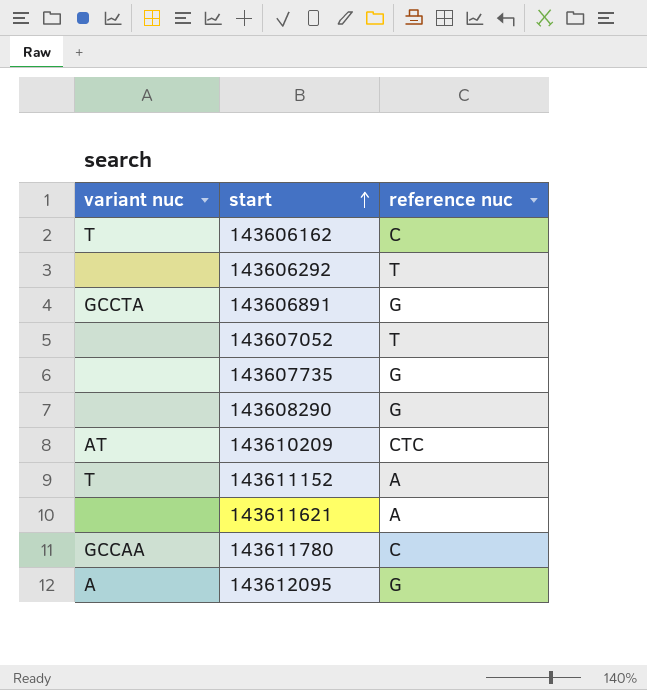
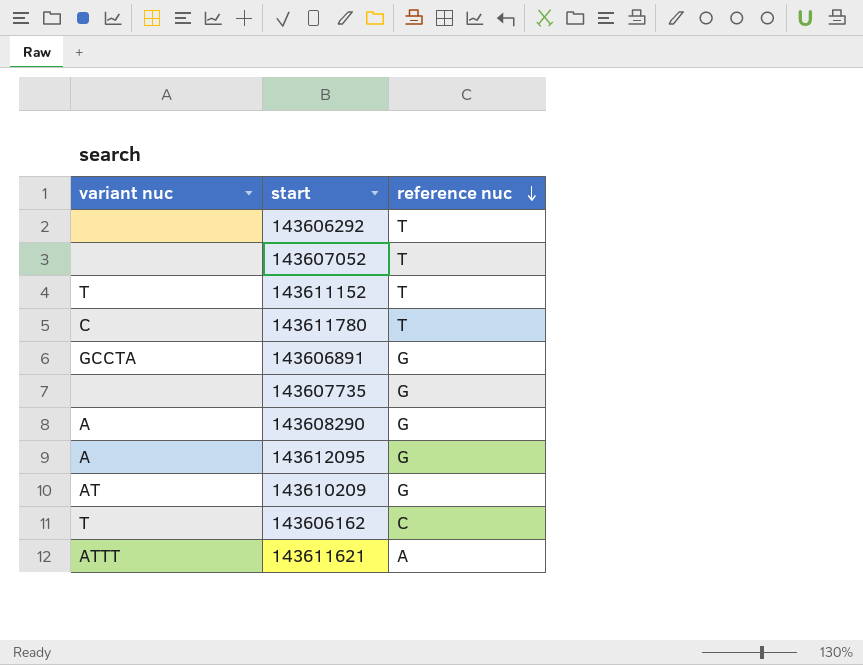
row order: start ascending -> reference nuc descending
143611152 | reference nuc: A -> T
143611780 | variant nuc: GCCAA -> C
143611780 | reference nuc: C -> T
143608290 | variant nuc: none -> A
143610209 | reference nuc: CTC -> G
143611621 | variant nuc: none -> ATTT

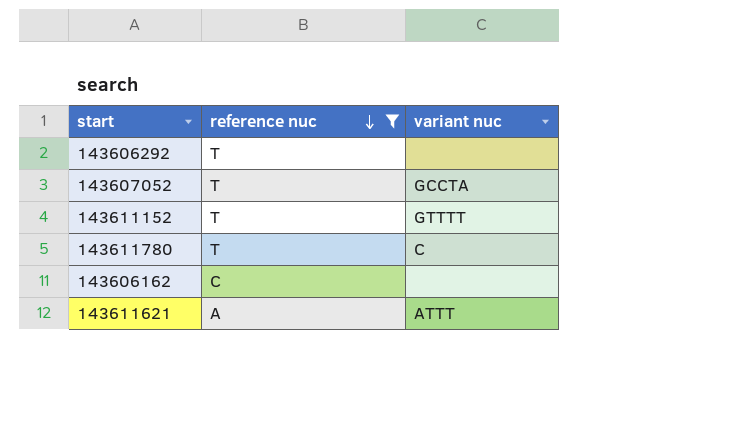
filter: none -> reference nuc != G
column variant nuc | position: 1 -> 3
143607052 | variant nuc: none -> GCCTA
143611152 | variant nuc: T -> GTTTT
143606162 | variant nuc: T -> none

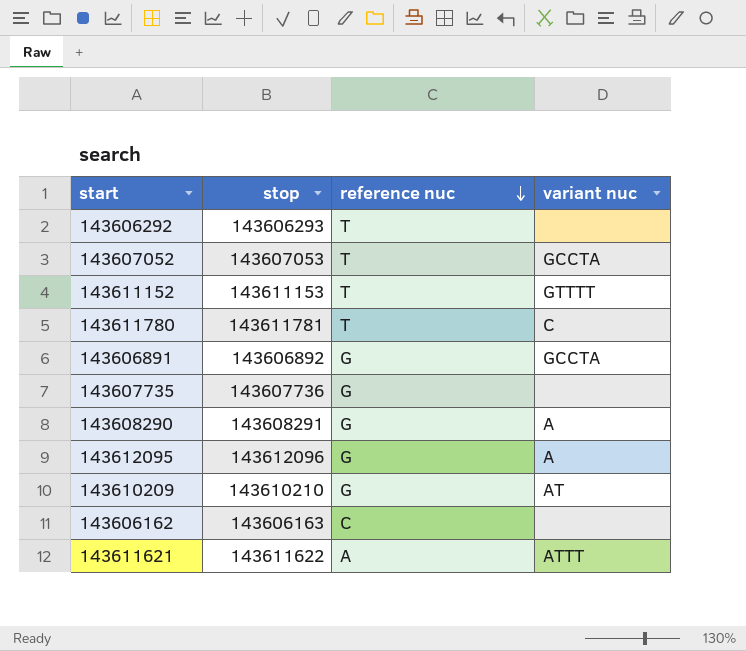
filter: reference nuc != G -> none
column stop | position: none -> 2

